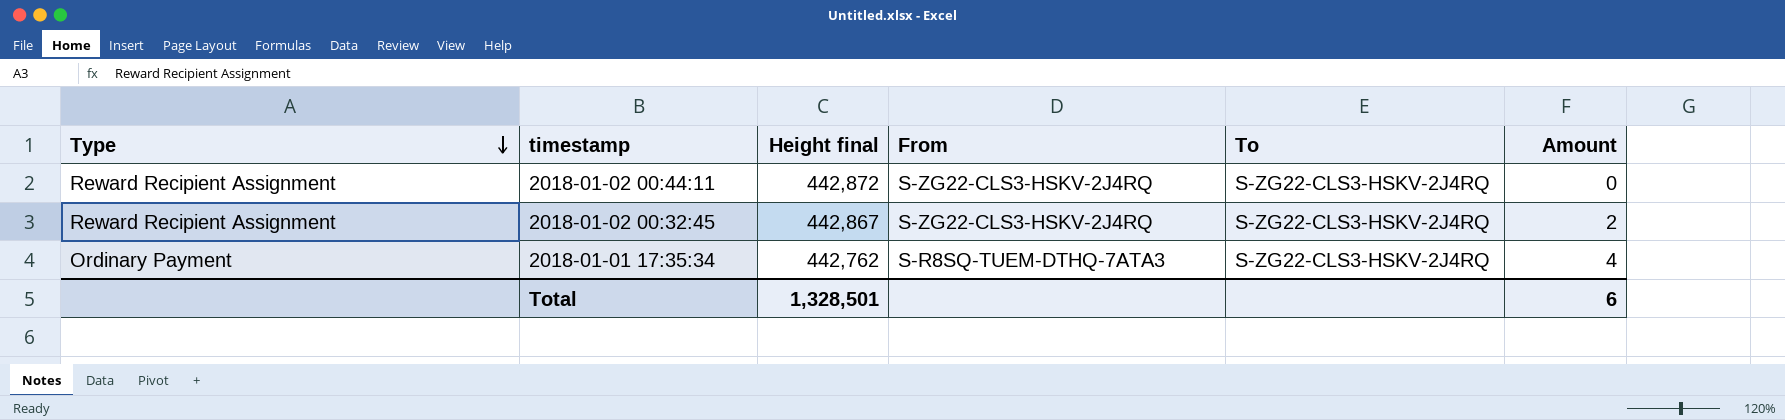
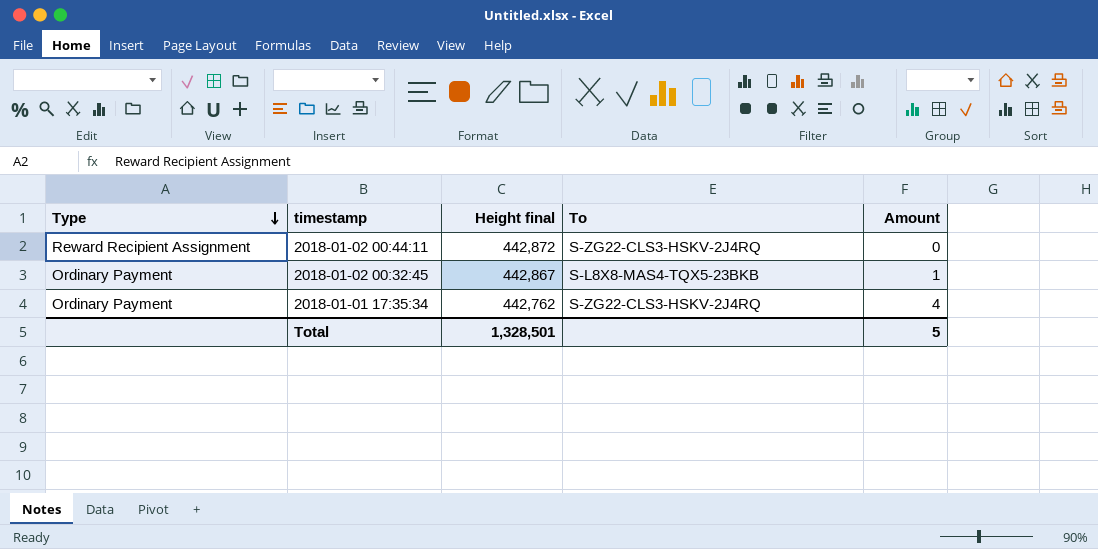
column From | position: 4 -> none
2018-01-02 00:32:45 | Type: Reward Recipient Assignment -> Ordinary Payment
2018-01-02 00:32:45 | To: S-ZG22-CLS3-HSKV-2J4RQ -> S-L8X8-MAS4-TQX5-23BKB
2018-01-02 00:32:45 | Amount: 2 -> 1
Total | Amount: 6 -> 5

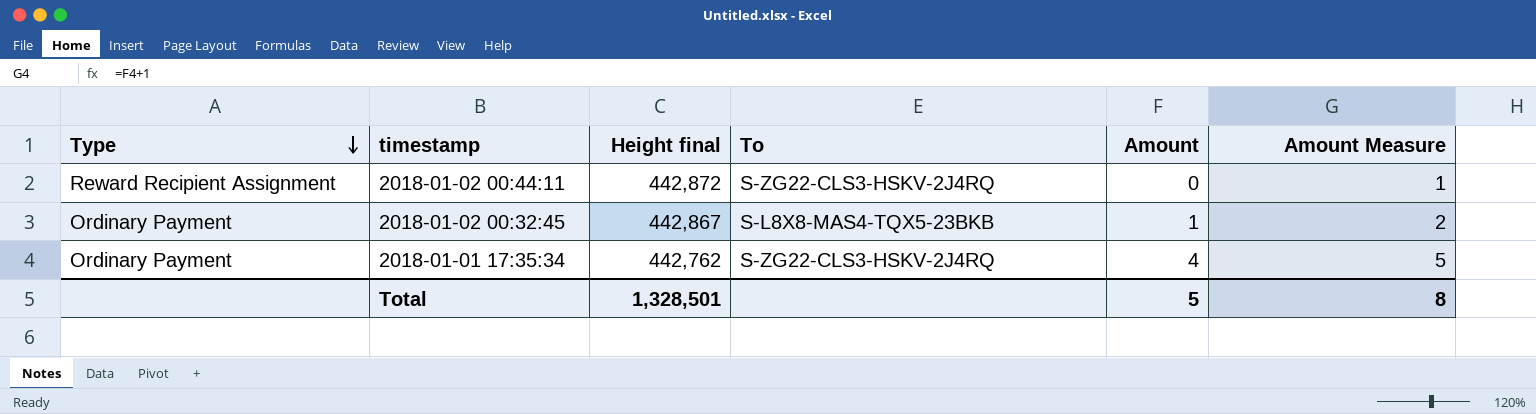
column Amount Measure | formula: none -> [Amount] + 1

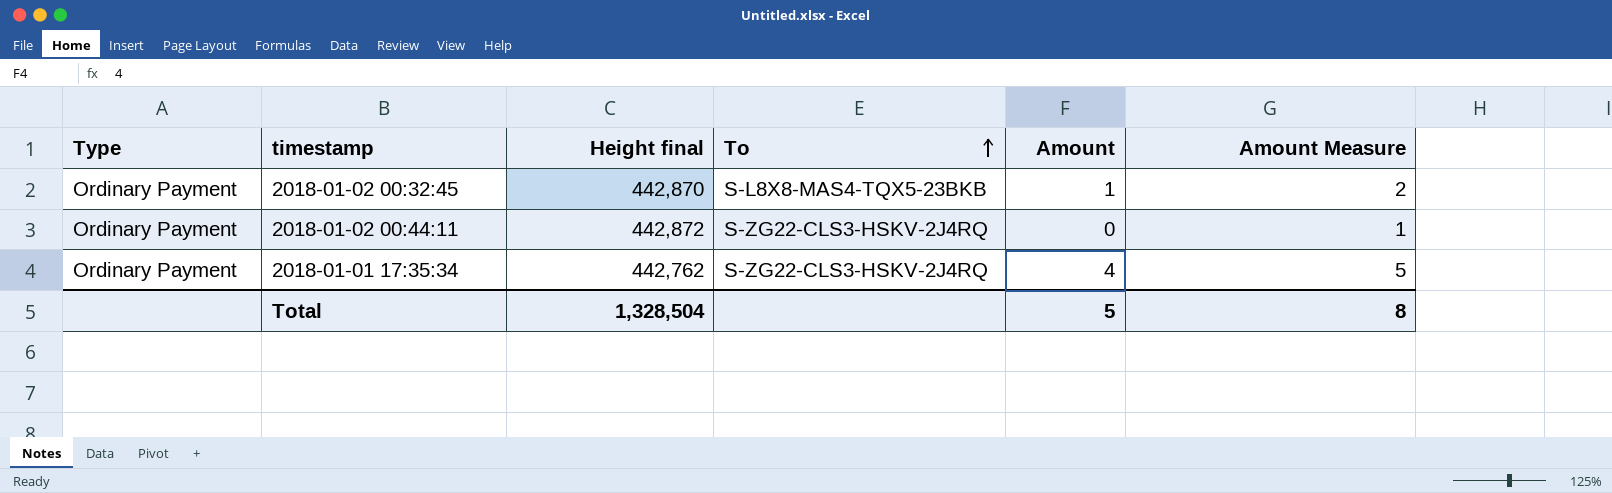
row order: Type descending -> To ascending
2018-01-02 00:32:45 | Height final: 442,867 -> 442,870
2018-01-02 00:44:11 | Type: Reward Recipient Assignment -> Ordinary Payment
Total | Height final: 1,328,501 -> 1,328,504

